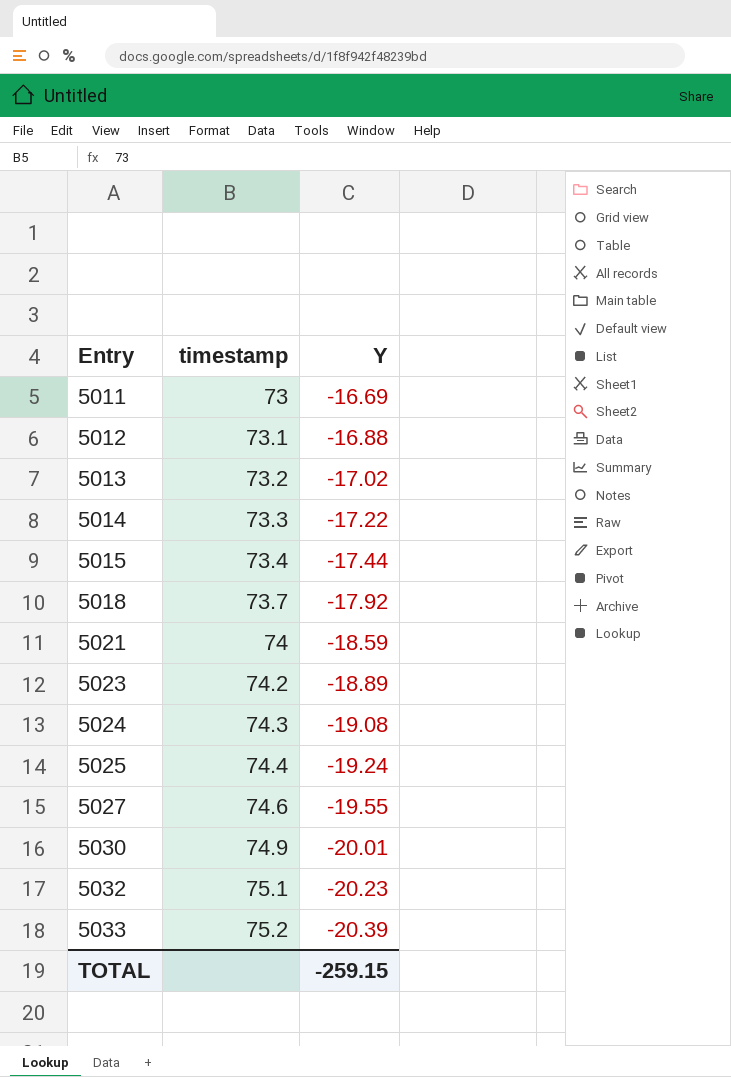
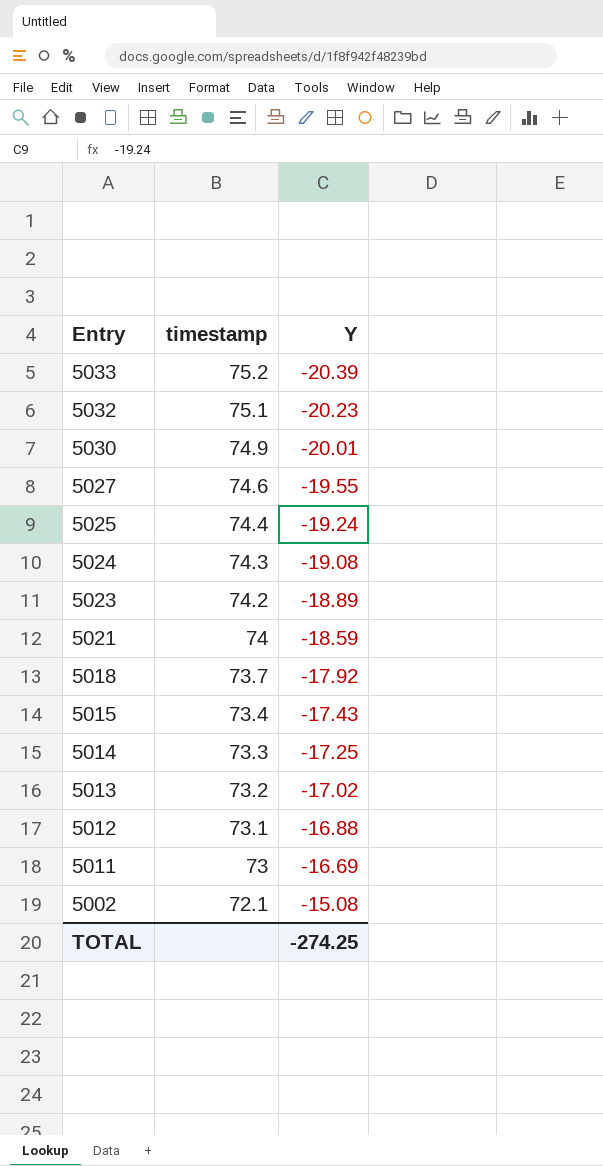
row order: Entry ascending -> Entry descending
5015 | Y: -17.44 -> -17.43
5014 | Y: -17.22 -> -17.25
row 5002: none -> 72.1 | -15.08
TOTAL | Y: -259.15 -> -274.25

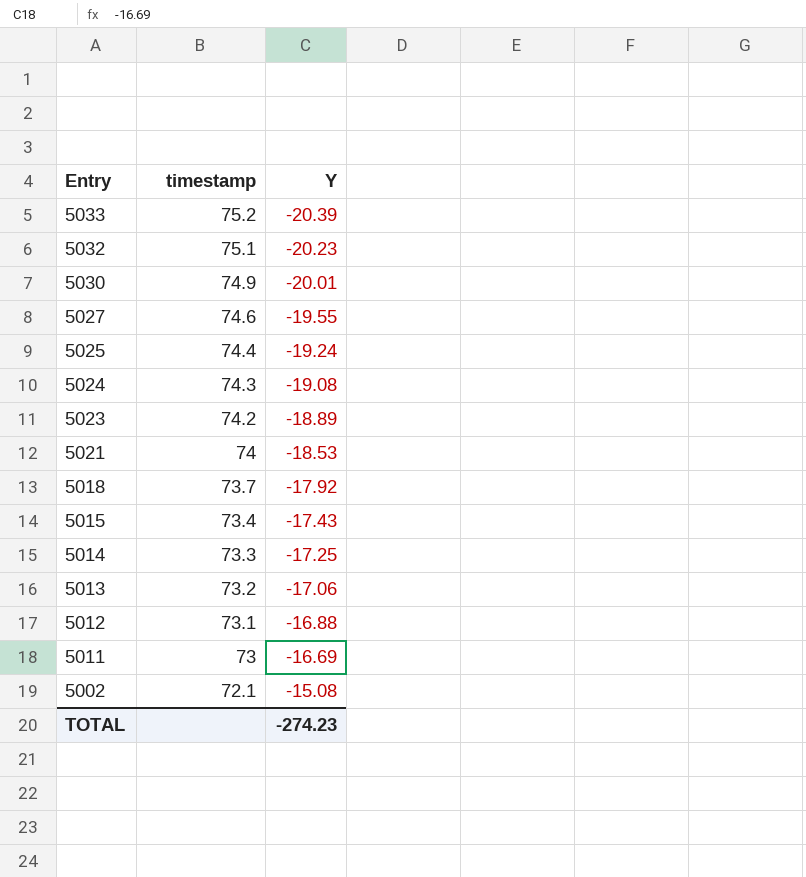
5021 | Y: -18.59 -> -18.53
5013 | Y: -17.02 -> -17.06
TOTAL | Y: -274.25 -> -274.23

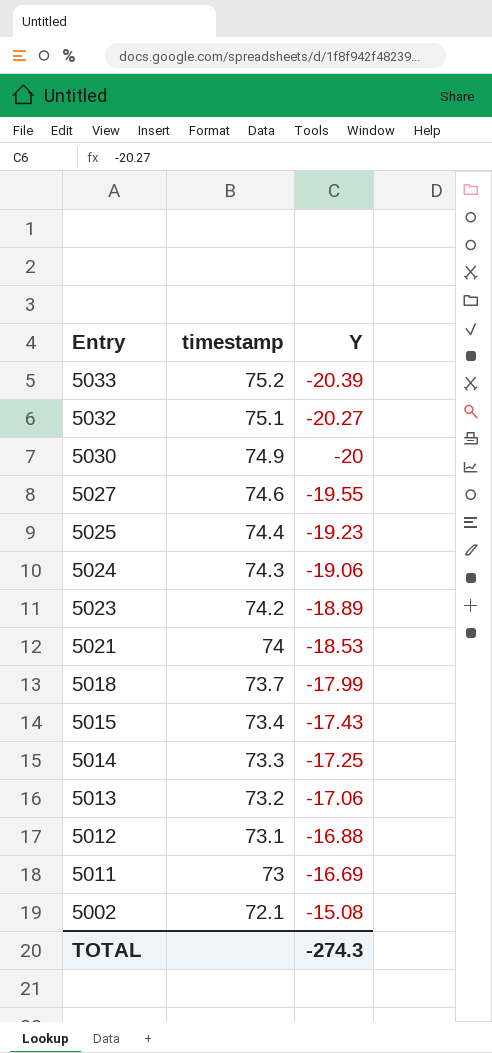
5032 | Y: -20.23 -> -20.27
5030 | Y: -20.01 -> -20
5025 | Y: -19.24 -> -19.23
5024 | Y: -19.08 -> -19.06
5018 | Y: -17.92 -> -17.99
TOTAL | Y: -274.23 -> -274.3

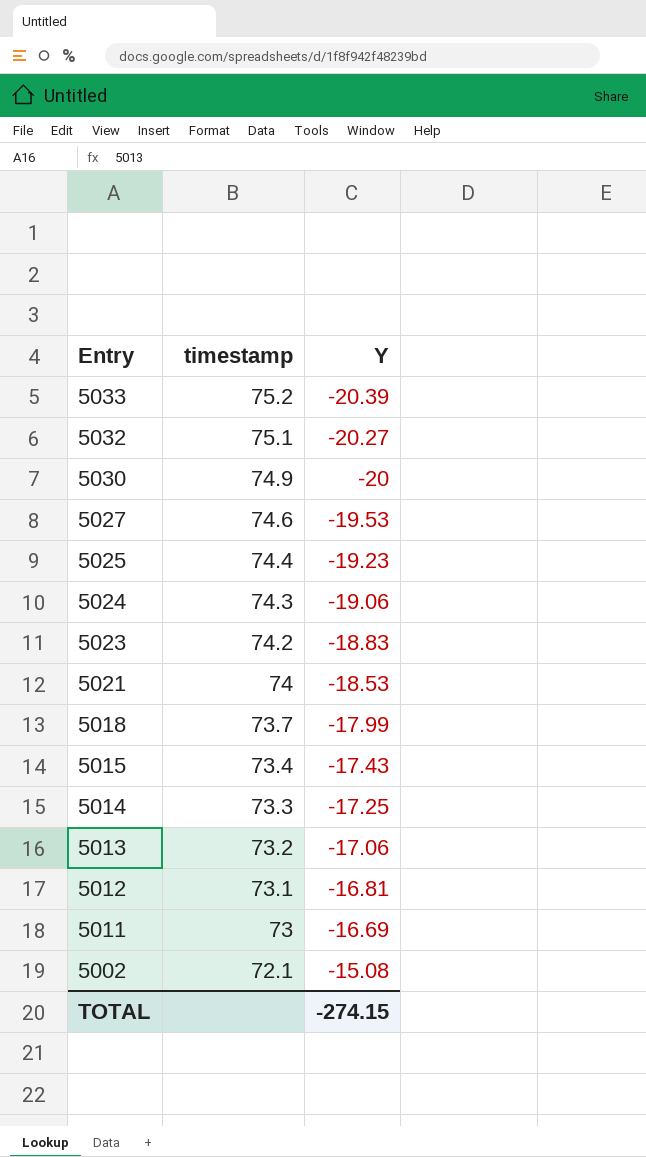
5027 | Y: -19.55 -> -19.53
5023 | Y: -18.89 -> -18.83
5012 | Y: -16.88 -> -16.81
TOTAL | Y: -274.3 -> -274.15

